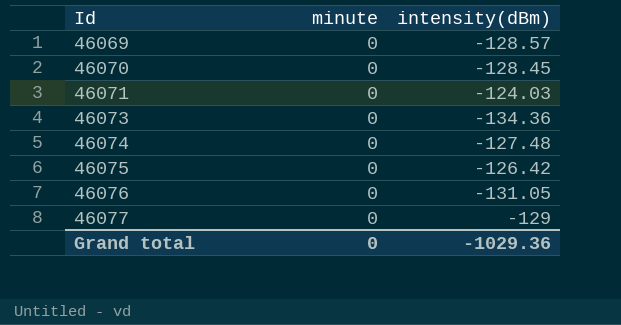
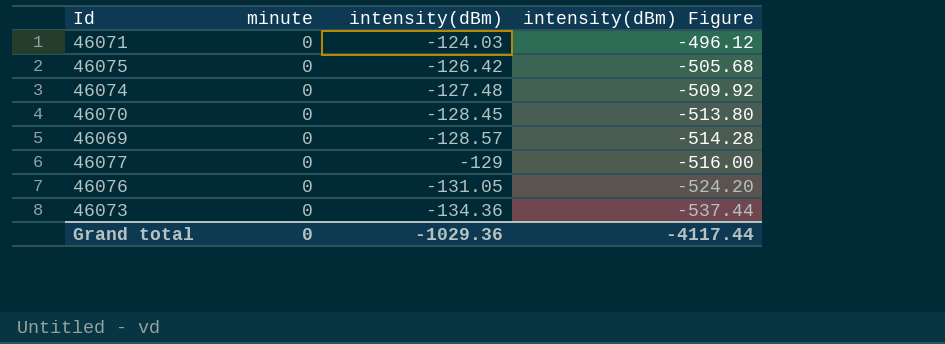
row order: Id ascending -> intensity(dBm) descending
column intensity(dBm) Figure | formula: none -> [intensity(dBm)] * 4

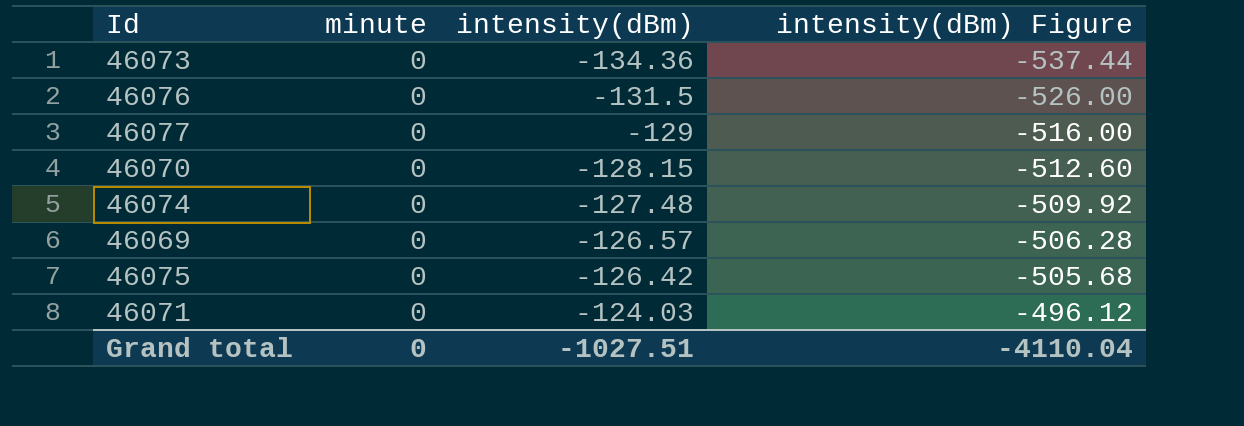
row order: intensity(dBm) descending -> intensity(dBm) ascending
46076 | intensity(dBm): -131.05 -> -131.5
46076 | intensity(dBm) Figure: -524.20 -> -526.00
46070 | intensity(dBm): -128.45 -> -128.15
46070 | intensity(dBm) Figure: -513.80 -> -512.60
46069 | intensity(dBm): -128.57 -> -126.57
46069 | intensity(dBm) Figure: -514.28 -> -506.28
Grand total | intensity(dBm): -1029.36 -> -1027.51
Grand total | intensity(dBm) Figure: -4117.44 -> -4110.04

